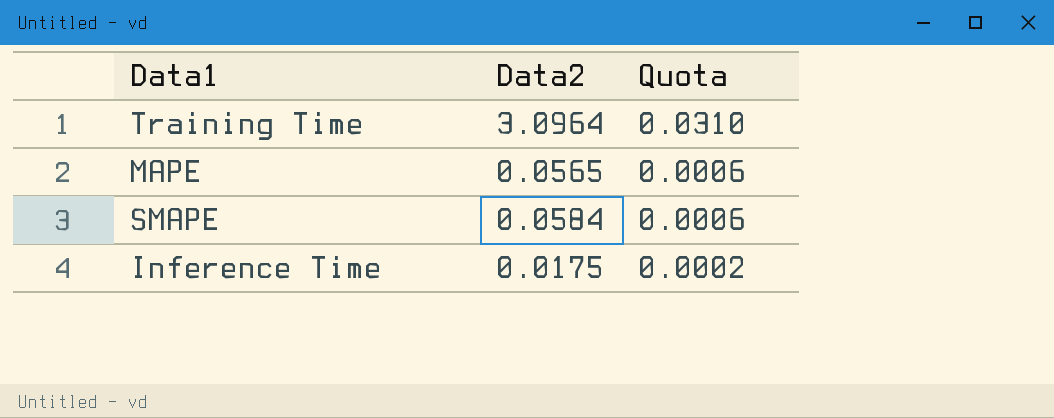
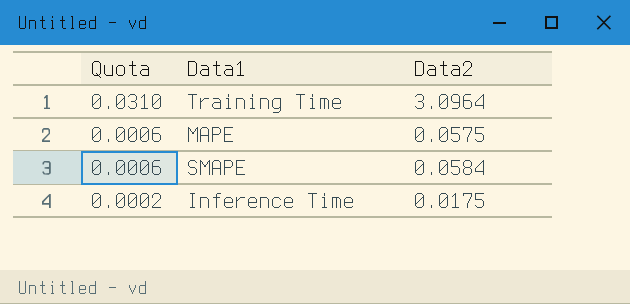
column Quota | position: 3 -> 1
MAPE | Data2: 0.0565 -> 0.0575

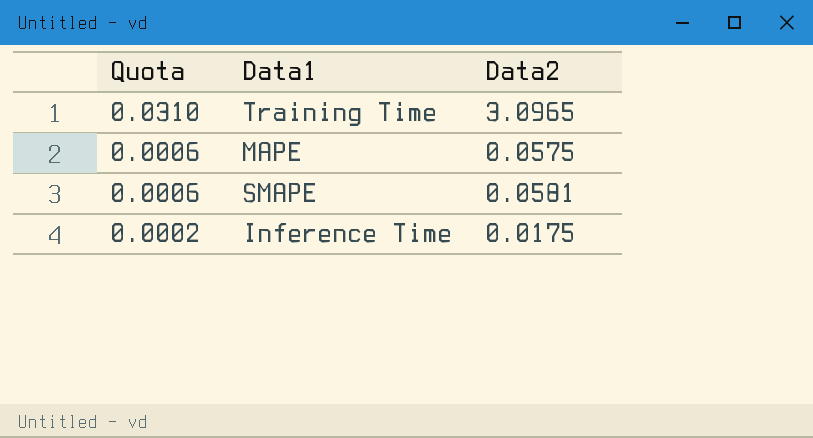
Training Time | Data2: 3.0964 -> 3.0965
SMAPE | Data2: 0.0584 -> 0.0581

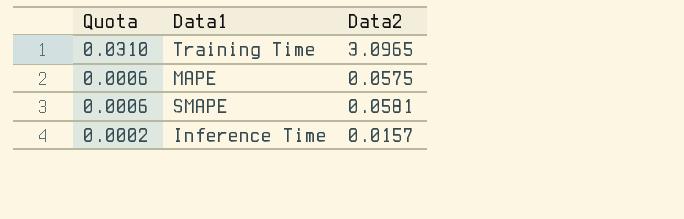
Inference Time | Data2: 0.0175 -> 0.0157

